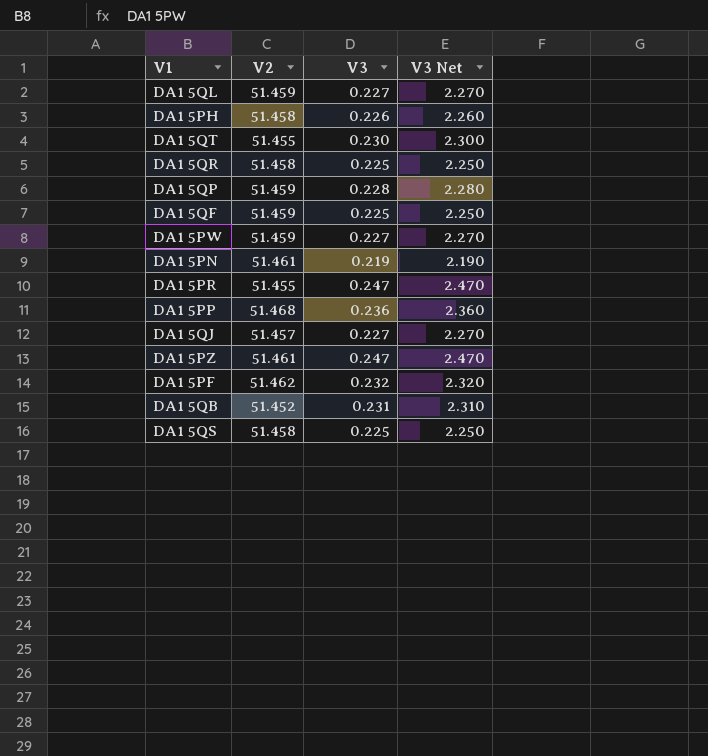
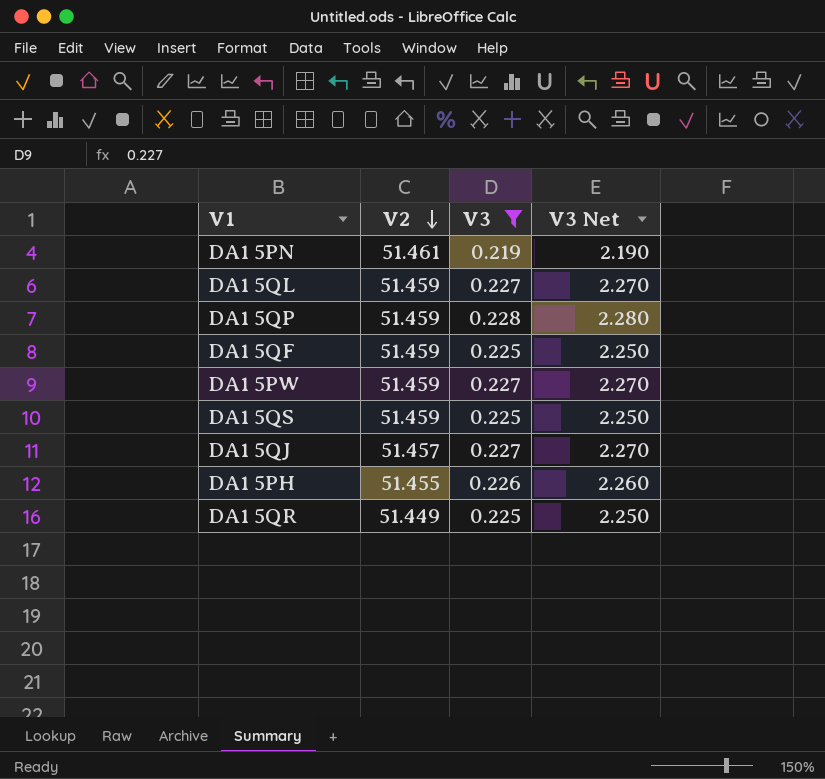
filter: none -> V3 <= 0.228
row order: none -> V2 descending
DA1 5QS | V2: 51.458 -> 51.459
DA1 5PH | V2: 51.458 -> 51.455
DA1 5QR | V2: 51.458 -> 51.449

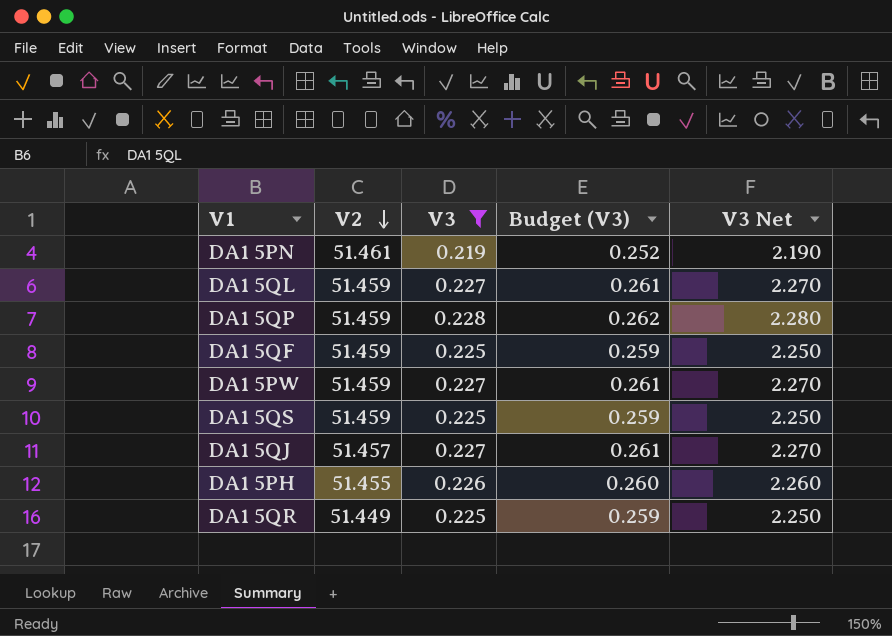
column Budget (V3) | formula: none -> [V3] * 1.15

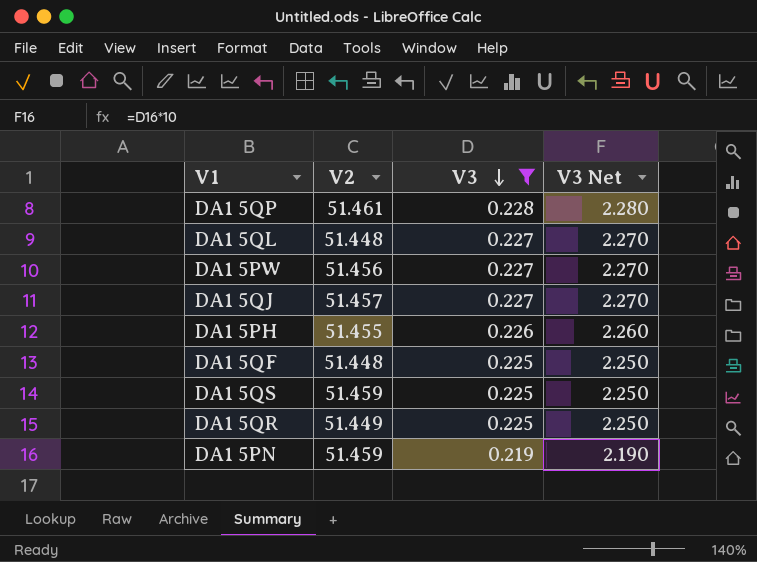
row order: V2 descending -> V3 descending
column Budget (V3) | formula: [V3] * 1.15 -> none
DA1 5QP | V2: 51.459 -> 51.461
DA1 5QL | V2: 51.459 -> 51.448
DA1 5PW | V2: 51.459 -> 51.456
DA1 5QF | V2: 51.459 -> 51.448
DA1 5PN | V2: 51.461 -> 51.459

